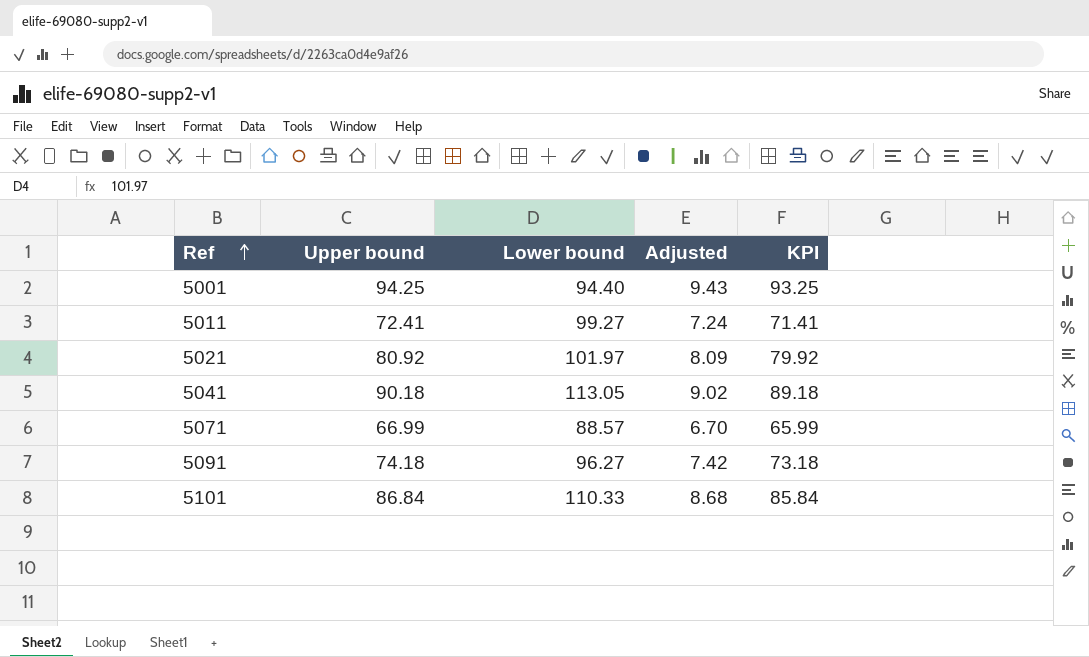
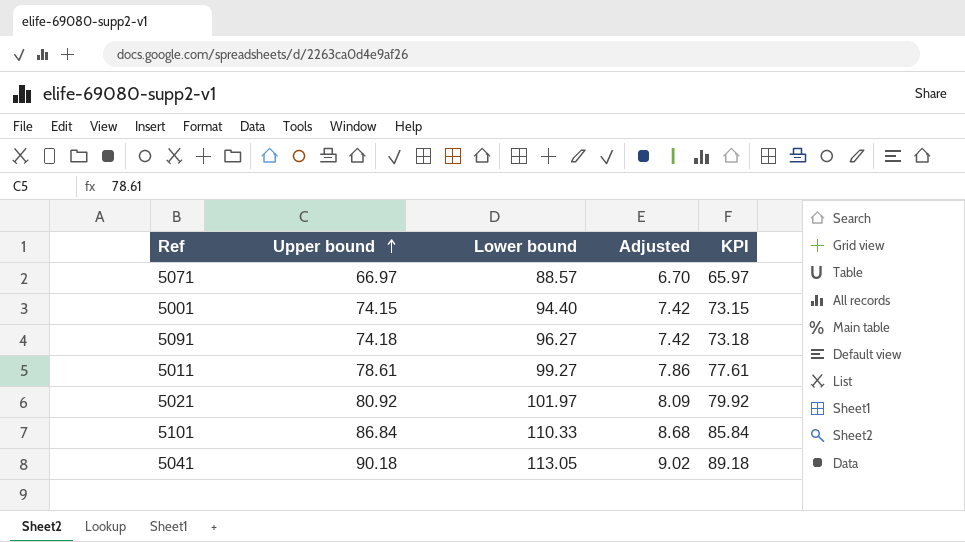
row order: Ref ascending -> Upper bound ascending
5071 | Upper bound: 66.99 -> 66.97
5071 | KPI: 65.99 -> 65.97
5001 | Upper bound: 94.25 -> 74.15
5001 | Adjusted: 9.43 -> 7.42
5001 | KPI: 93.25 -> 73.15
5011 | Upper bound: 72.41 -> 78.61
5011 | Adjusted: 7.24 -> 7.86
5011 | KPI: 71.41 -> 77.61

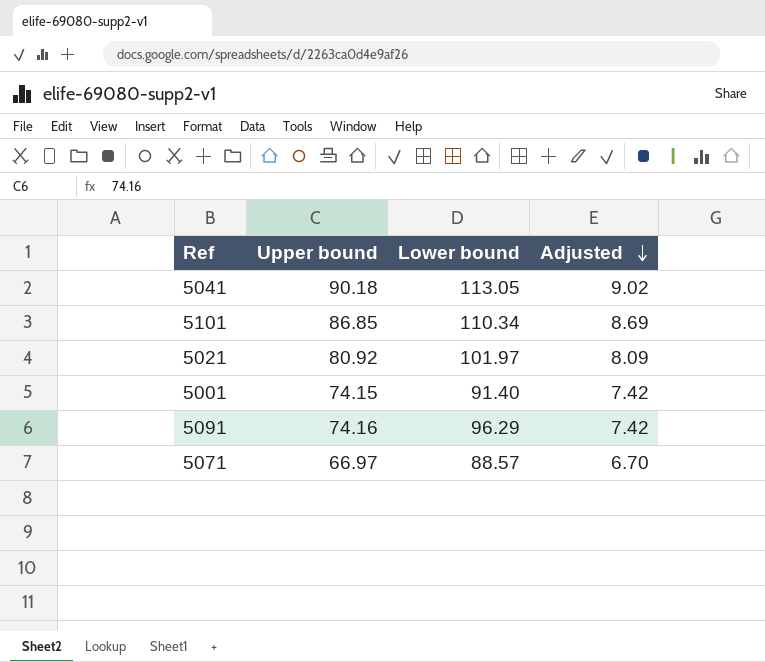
row order: Upper bound ascending -> Adjusted descending
column KPI | formula: [Upper bound] - 1 -> none
row 5011: 78.61 | 99.27 | 7.86 | 77.61 -> none
5101 | Upper bound: 86.84 -> 86.85
5101 | Lower bound: 110.33 -> 110.34
5101 | Adjusted: 8.68 -> 8.69
5001 | Lower bound: 94.40 -> 91.40
5091 | Upper bound: 74.18 -> 74.16
5091 | Lower bound: 96.27 -> 96.29

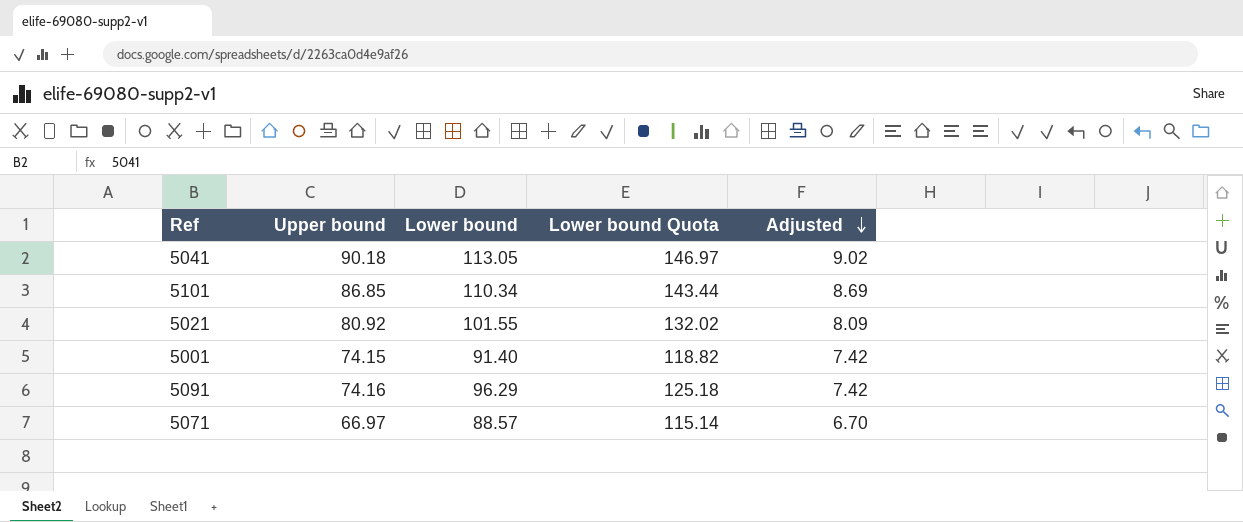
column Lower bound Quota | formula: none -> [Lower bound] * 1.3
5021 | Lower bound: 101.97 -> 101.55

